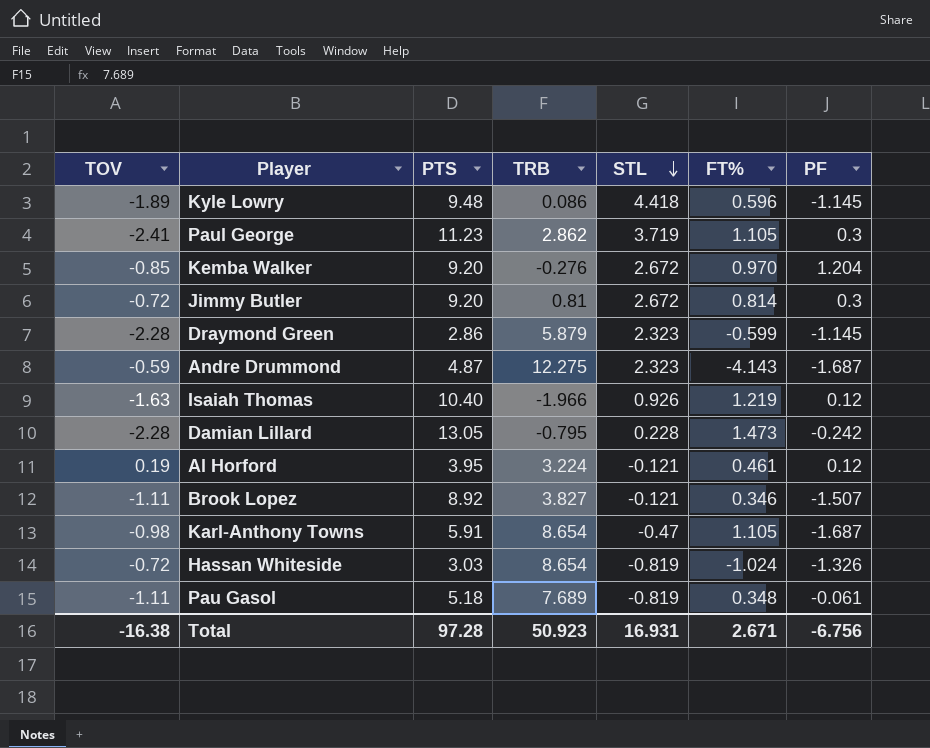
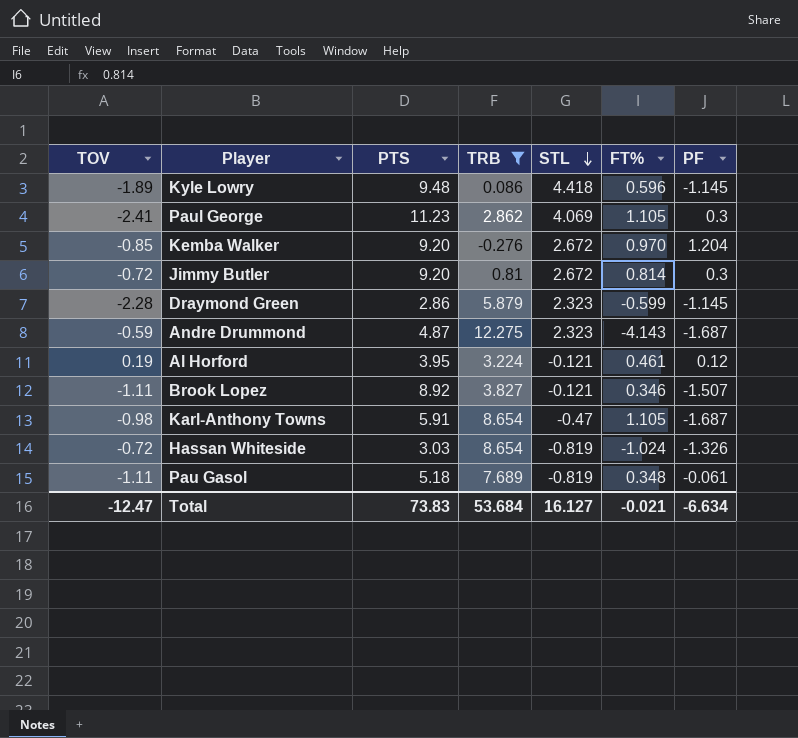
filter: none -> TRB >= -0.276
Paul George | STL: 3.719 -> 4.069
Total | TOV: -16.38 -> -12.47
Total | PTS: 97.28 -> 73.83
Total | TRB: 50.923 -> 53.684
Total | STL: 16.931 -> 16.127
Total | FT%: 2.671 -> -0.021
Total | PF: -6.756 -> -6.634

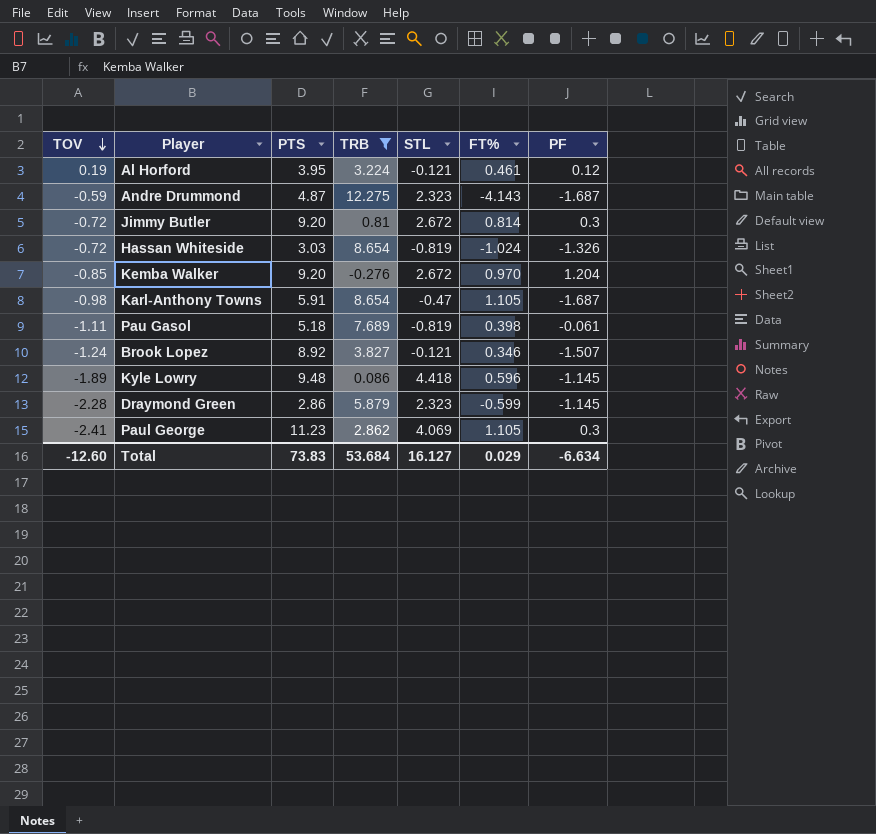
row order: STL descending -> TOV descending
Pau Gasol | FT%: 0.348 -> 0.398
Brook Lopez | TOV: -1.11 -> -1.24
Total | TOV: -12.47 -> -12.60
Total | FT%: -0.021 -> 0.029

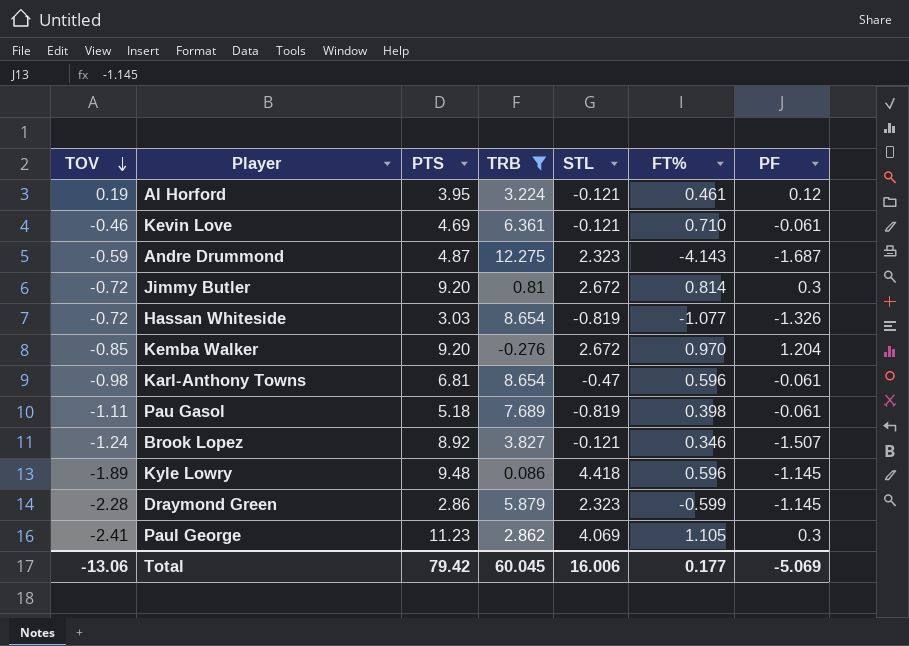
row Kevin Love: none -> -0.46 | 4.69 | 6.361 | -0.121 | 0.710 | -0.061
Hassan Whiteside | FT%: -1.024 -> -1.077
Karl-Anthony Towns | PTS: 5.91 -> 6.81
Karl-Anthony Towns | FT%: 1.105 -> 0.596
Karl-Anthony Towns | PF: -1.687 -> -0.061
Total | TOV: -12.60 -> -13.06
Total | PTS: 73.83 -> 79.42
Total | TRB: 53.684 -> 60.045
Total | STL: 16.127 -> 16.006
Total | FT%: 0.029 -> 0.177
Total | PF: -6.634 -> -5.069

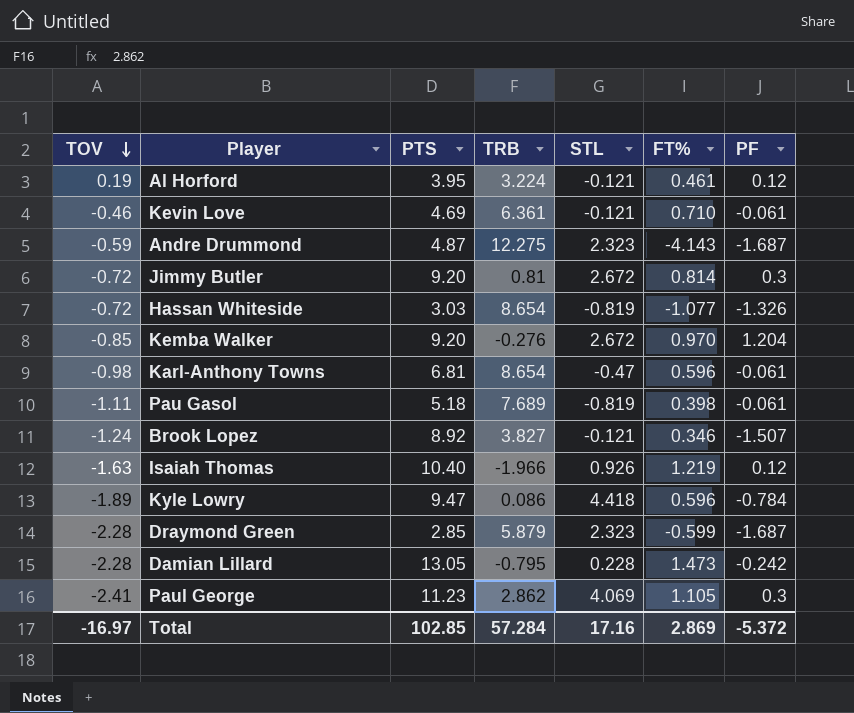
filter: TRB >= -0.276 -> none
Kyle Lowry | PTS: 9.48 -> 9.47
Kyle Lowry | PF: -1.145 -> -0.784
Draymond Green | PTS: 2.86 -> 2.85
Draymond Green | PF: -1.145 -> -1.687
Total | TOV: -13.06 -> -16.97
Total | PTS: 79.42 -> 102.85
Total | TRB: 60.045 -> 57.284
Total | STL: 16.006 -> 17.16
Total | FT%: 0.177 -> 2.869
Total | PF: -5.069 -> -5.372

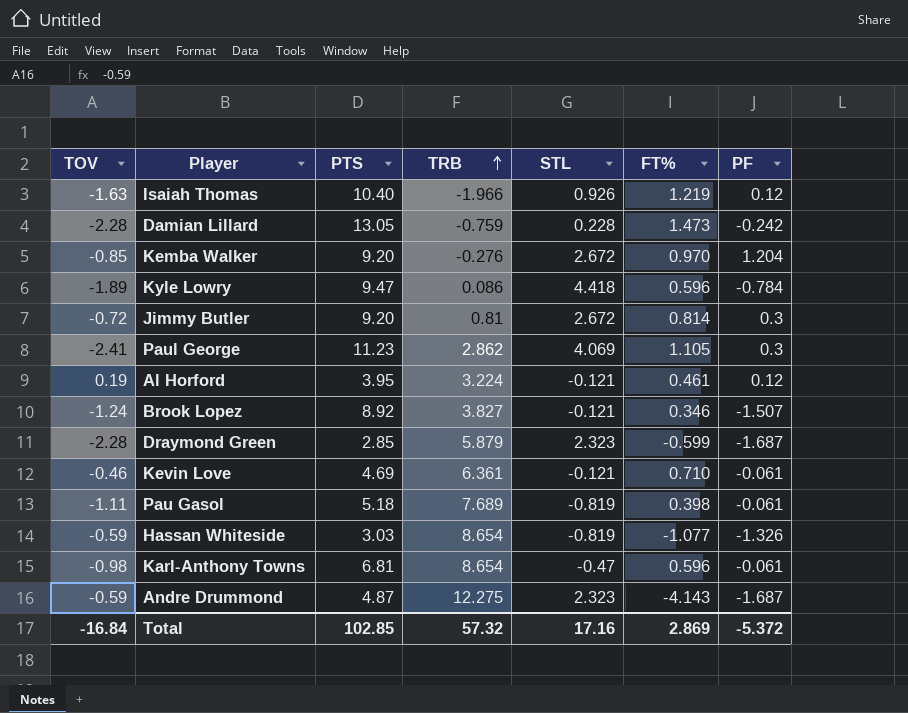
row order: TOV descending -> TRB ascending
Damian Lillard | TRB: -0.795 -> -0.759
Hassan Whiteside | TOV: -0.72 -> -0.59
Total | TOV: -16.97 -> -16.84
Total | TRB: 57.284 -> 57.32

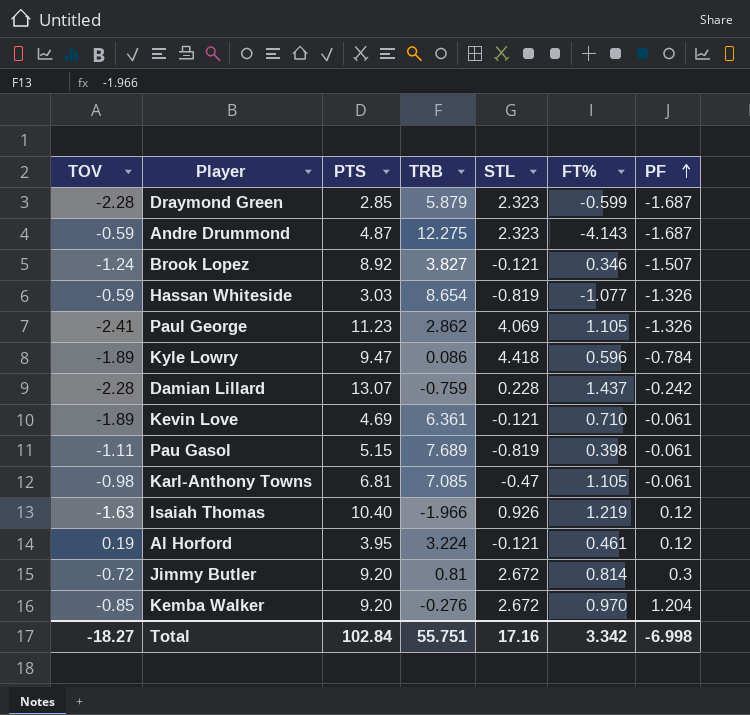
row order: TRB ascending -> PF ascending
Paul George | PF: 0.3 -> -1.326
Damian Lillard | PTS: 13.05 -> 13.07
Damian Lillard | FT%: 1.473 -> 1.437
Kevin Love | TOV: -0.46 -> -1.89
Pau Gasol | PTS: 5.18 -> 5.15
Karl-Anthony Towns | TRB: 8.654 -> 7.085
Karl-Anthony Towns | FT%: 0.596 -> 1.105
Total | TOV: -16.84 -> -18.27
Total | PTS: 102.85 -> 102.84
Total | TRB: 57.32 -> 55.751
Total | FT%: 2.869 -> 3.342
Total | PF: -5.372 -> -6.998

